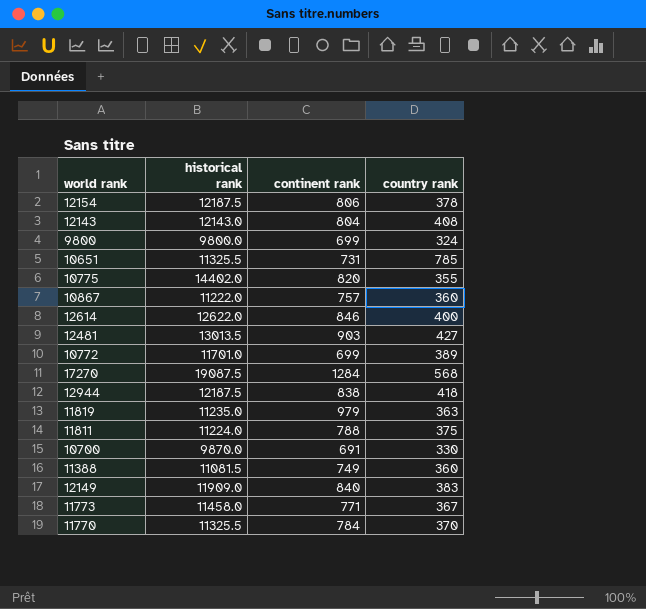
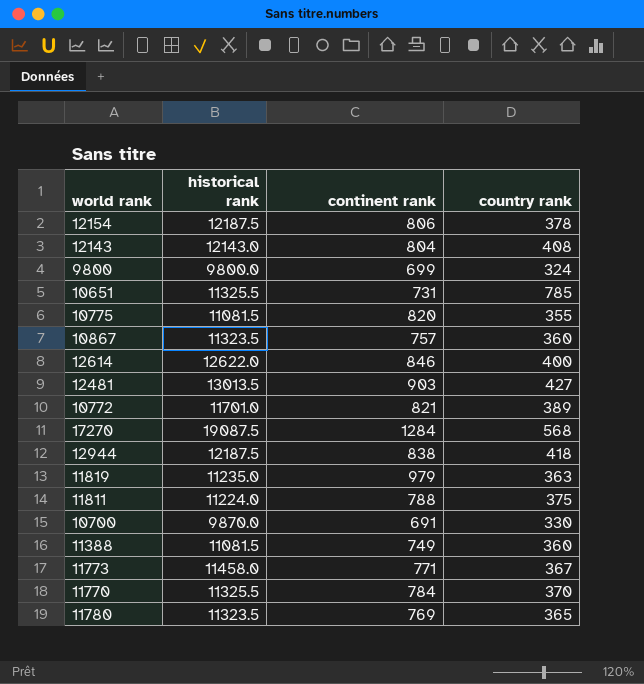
row 12149: 11909.0 | 840 | 383 -> none
10775 | historical rank: 14402.0 -> 11081.5
10867 | historical rank: 11222.0 -> 11323.5
10772 | continent rank: 699 -> 821
row 11780: none -> 11323.5 | 769 | 365

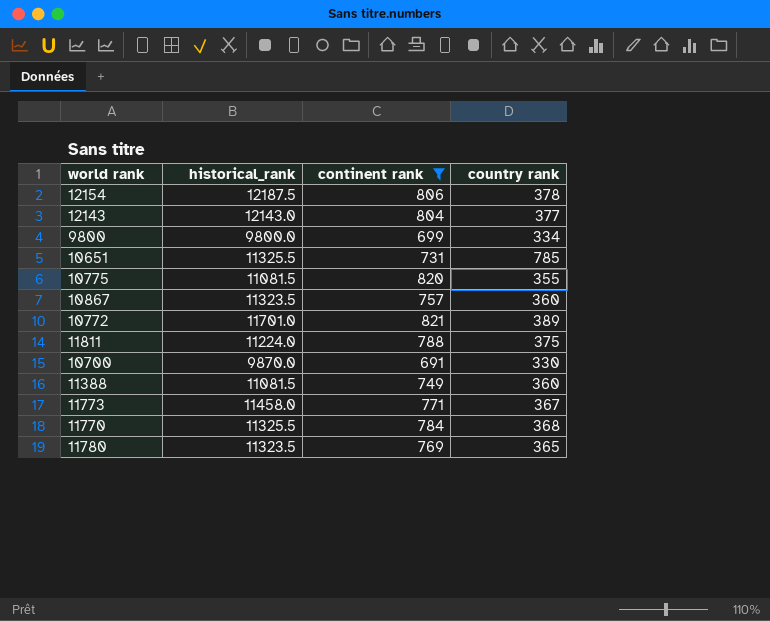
filter: none -> continent rank <= 821
column name: historical rank -> historical_rank
12143 | country rank: 408 -> 377
9800 | country rank: 324 -> 334
11770 | country rank: 370 -> 368

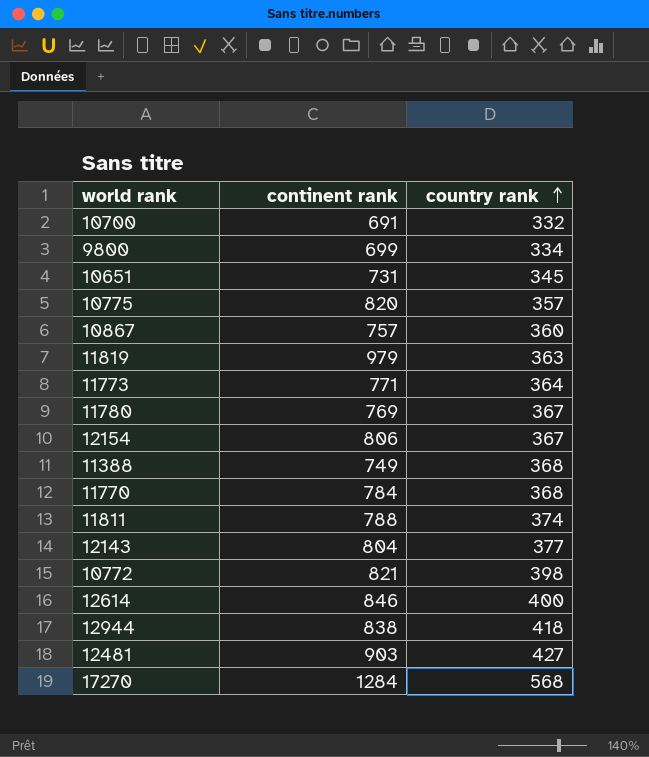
filter: continent rank <= 821 -> none
row order: none -> country rank ascending
column historical_rank | position: 2 -> none
10700 | country rank: 330 -> 332
10651 | country rank: 785 -> 345
10775 | country rank: 355 -> 357
11773 | country rank: 367 -> 364
11780 | country rank: 365 -> 367
12154 | country rank: 378 -> 367
11388 | country rank: 360 -> 368
11811 | country rank: 375 -> 374
10772 | country rank: 389 -> 398

